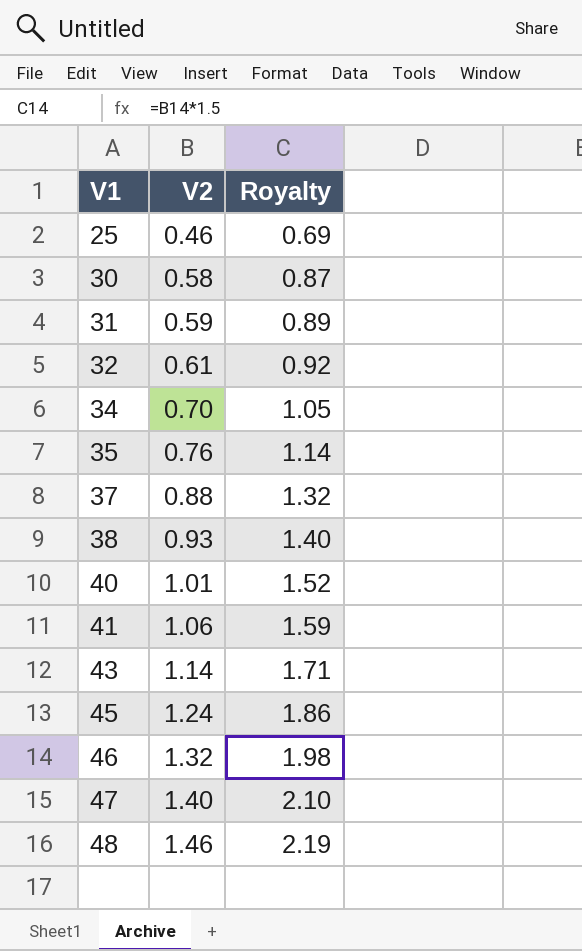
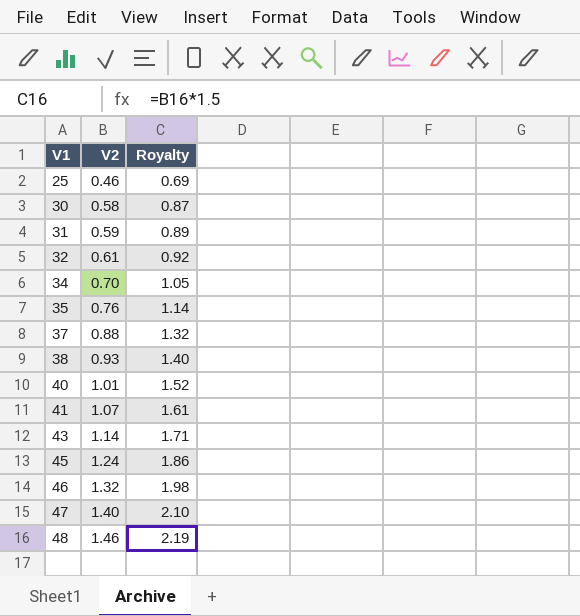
41 | V2: 1.06 -> 1.07
41 | Royalty: 1.59 -> 1.61

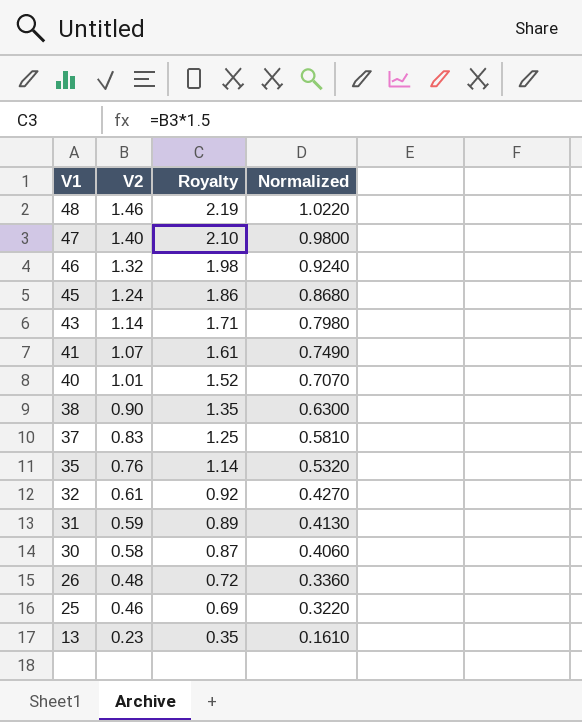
row order: V1 ascending -> V1 descending
column Normalized | formula: none -> [V2] * 0.7
row 34: 0.70 | 1.05 -> none
38 | V2: 0.93 -> 0.90
38 | Royalty: 1.40 -> 1.35
37 | V2: 0.88 -> 0.83
37 | Royalty: 1.32 -> 1.25
row 26: none -> 0.48 | 0.72 | 0.3360
row 13: none -> 0.23 | 0.35 | 0.1610

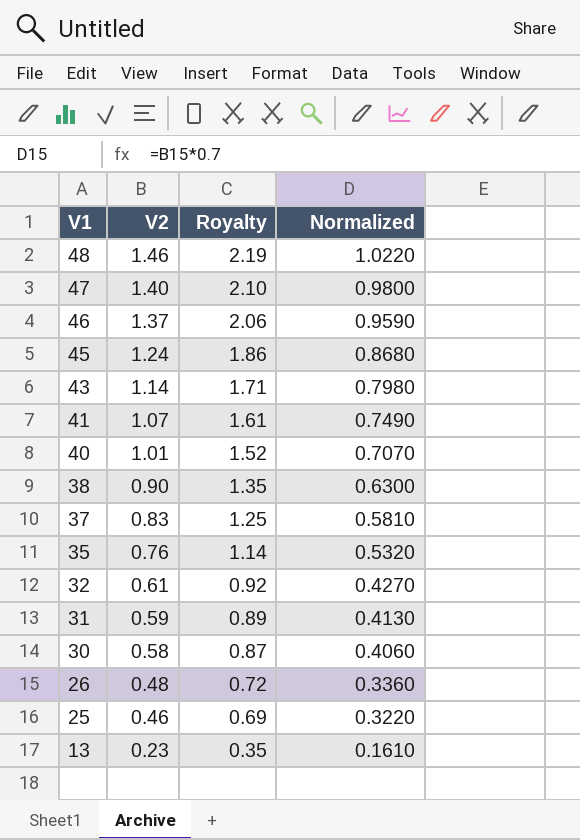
46 | V2: 1.32 -> 1.37
46 | Royalty: 1.98 -> 2.06
46 | Normalized: 0.9240 -> 0.9590

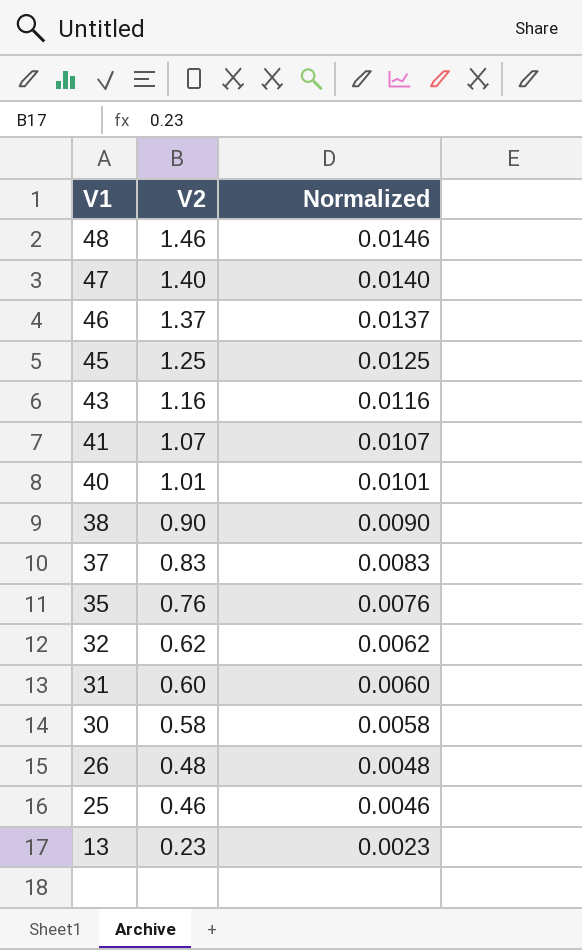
column Royalty | formula: [V2] * 1.5 -> none
column Normalized | formula: [V2] * 0.7 -> [V2] * 0.01
45 | V2: 1.24 -> 1.25
43 | V2: 1.14 -> 1.16
32 | V2: 0.61 -> 0.62
31 | V2: 0.59 -> 0.60

